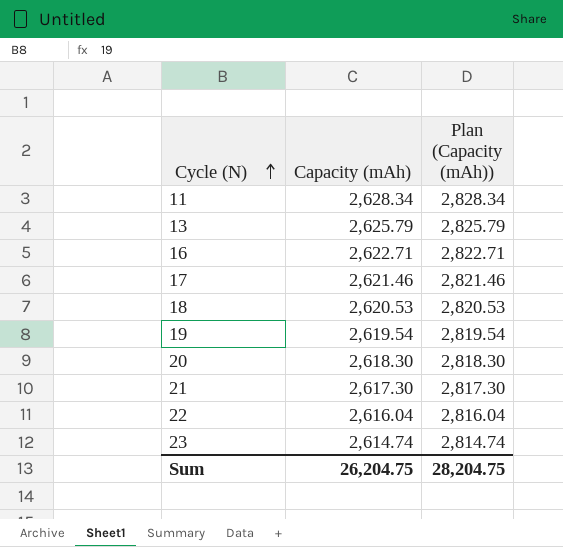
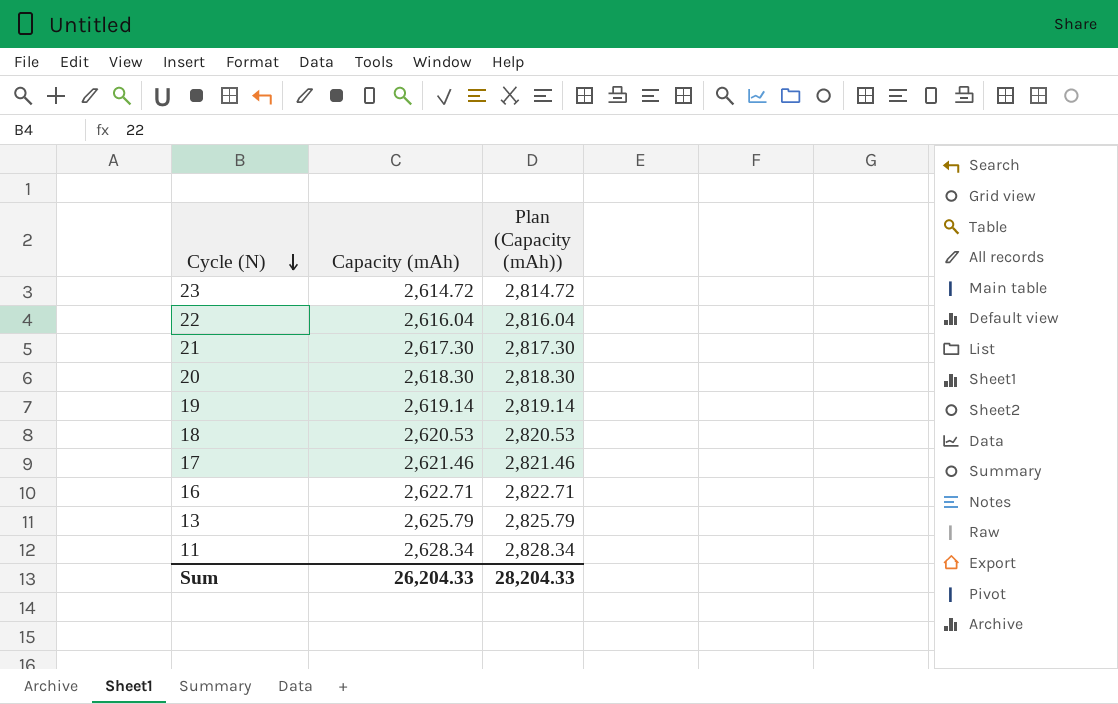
row order: Cycle (N) ascending -> Cycle (N) descending
23 | Capacity (mAh): 2,614.74 -> 2,614.72
23 | Plan (Capacity (mAh)): 2,814.74 -> 2,814.72
19 | Capacity (mAh): 2,619.54 -> 2,619.14
19 | Plan (Capacity (mAh)): 2,819.54 -> 2,819.14
Sum | Capacity (mAh): 26,204.75 -> 26,204.33
Sum | Plan (Capacity (mAh)): 28,204.75 -> 28,204.33

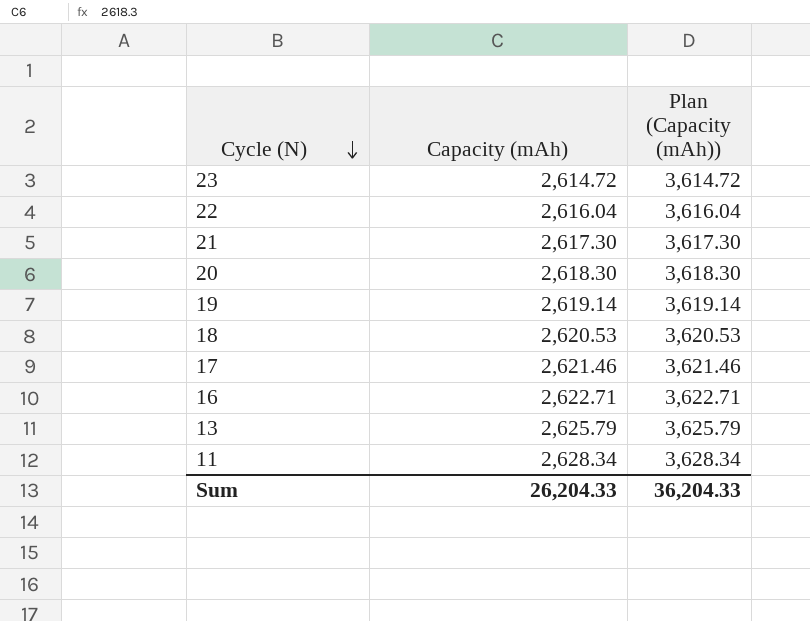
column Plan (Capacity (mAh)) | formula: [Capacity (mAh)] + 200 -> [Capacity (mAh)] + 1000
Sum | Plan (Capacity (mAh)): 28,204.33 -> 36,204.33

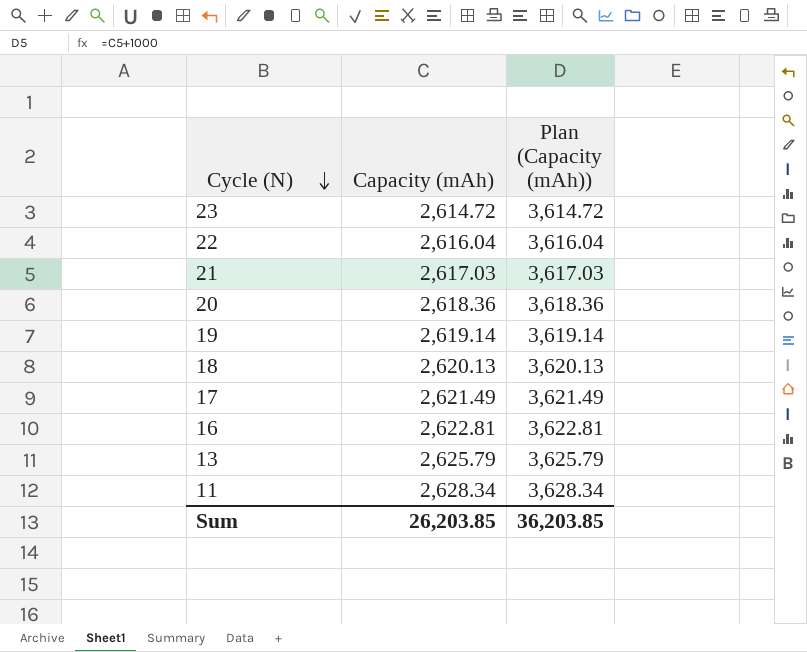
21 | Capacity (mAh): 2,617.30 -> 2,617.03
21 | Plan (Capacity (mAh)): 3,617.30 -> 3,617.03
20 | Capacity (mAh): 2,618.30 -> 2,618.36
20 | Plan (Capacity (mAh)): 3,618.30 -> 3,618.36
18 | Capacity (mAh): 2,620.53 -> 2,620.13
18 | Plan (Capacity (mAh)): 3,620.53 -> 3,620.13
17 | Capacity (mAh): 2,621.46 -> 2,621.49
17 | Plan (Capacity (mAh)): 3,621.46 -> 3,621.49
16 | Capacity (mAh): 2,622.71 -> 2,622.81
16 | Plan (Capacity (mAh)): 3,622.71 -> 3,622.81
Sum | Capacity (mAh): 26,204.33 -> 26,203.85
Sum | Plan (Capacity (mAh)): 36,204.33 -> 36,203.85

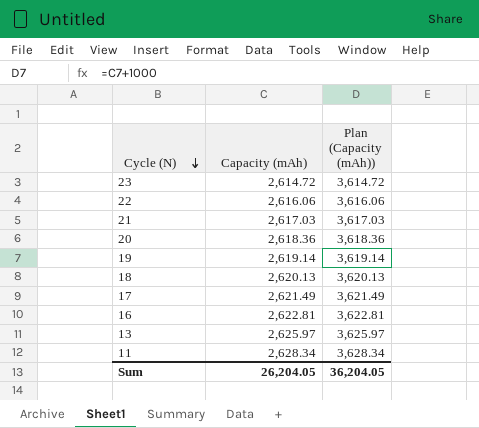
22 | Capacity (mAh): 2,616.04 -> 2,616.06
22 | Plan (Capacity (mAh)): 3,616.04 -> 3,616.06
13 | Capacity (mAh): 2,625.79 -> 2,625.97
13 | Plan (Capacity (mAh)): 3,625.79 -> 3,625.97
Sum | Capacity (mAh): 26,203.85 -> 26,204.05
Sum | Plan (Capacity (mAh)): 36,203.85 -> 36,204.05

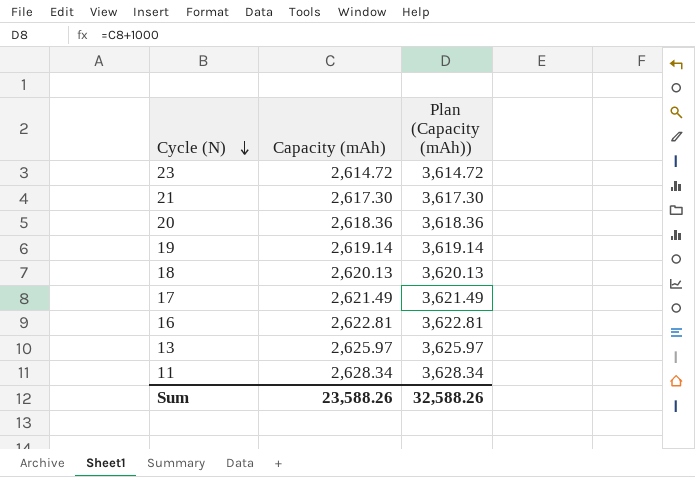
row 22: 2,616.06 | 3,616.06 -> none
21 | Capacity (mAh): 2,617.03 -> 2,617.30
21 | Plan (Capacity (mAh)): 3,617.03 -> 3,617.30
Sum | Capacity (mAh): 26,204.05 -> 23,588.26
Sum | Plan (Capacity (mAh)): 36,204.05 -> 32,588.26

